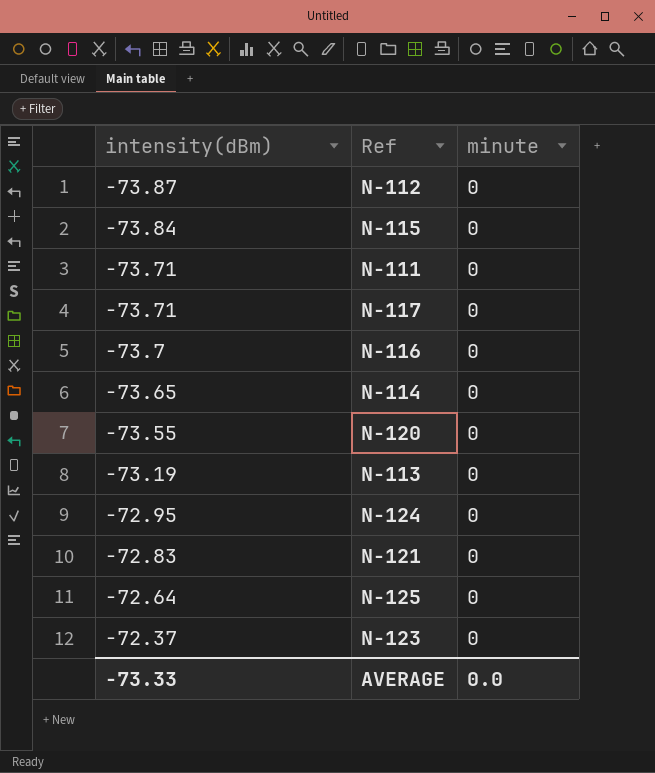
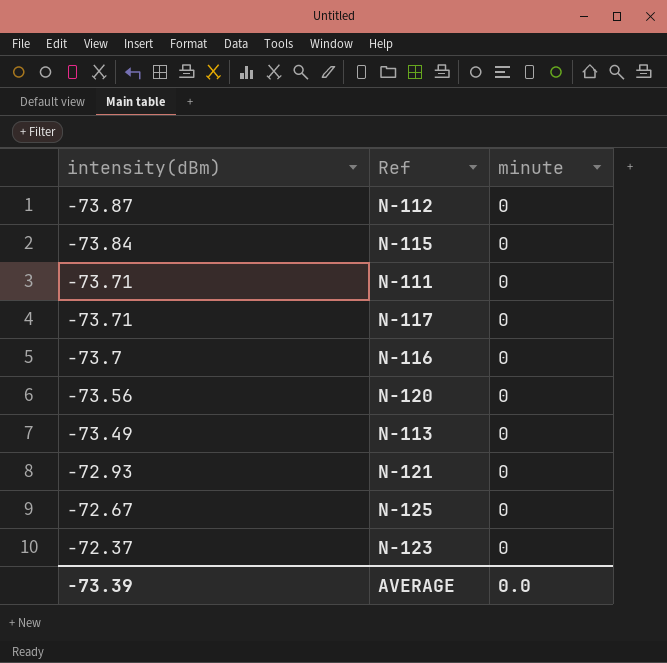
row N-114: -73.65 | 0 -> none
row N-124: -72.95 | 0 -> none
N-120 | intensity(dBm): -73.55 -> -73.56
N-113 | intensity(dBm): -73.19 -> -73.49
N-121 | intensity(dBm): -72.83 -> -72.93
N-125 | intensity(dBm): -72.64 -> -72.67
AVERAGE | intensity(dBm): -73.33 -> -73.39

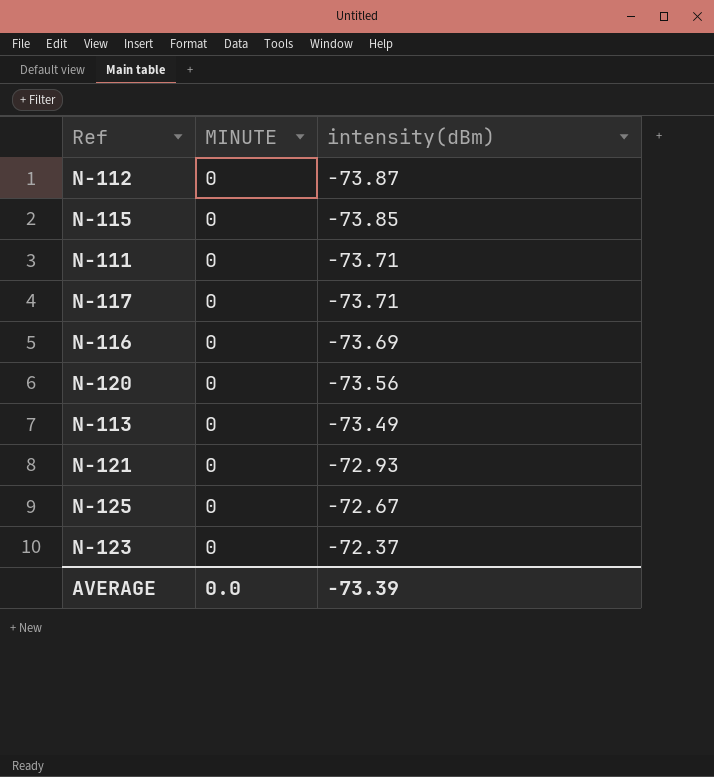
column name: minute -> MINUTE
column intensity(dBm) | position: 1 -> 3
N-115 | intensity(dBm): -73.84 -> -73.85
N-116 | intensity(dBm): -73.7 -> -73.69

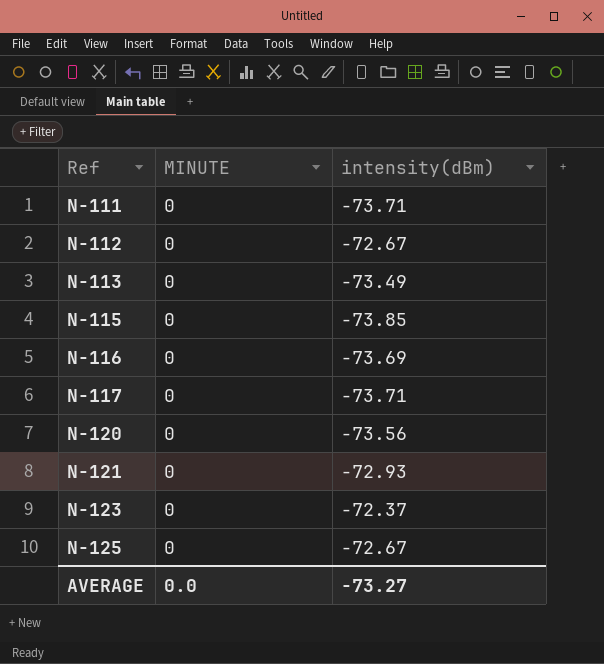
row order: intensity(dBm) ascending -> Ref ascending
N-112 | intensity(dBm): -73.87 -> -72.67
AVERAGE | intensity(dBm): -73.39 -> -73.27

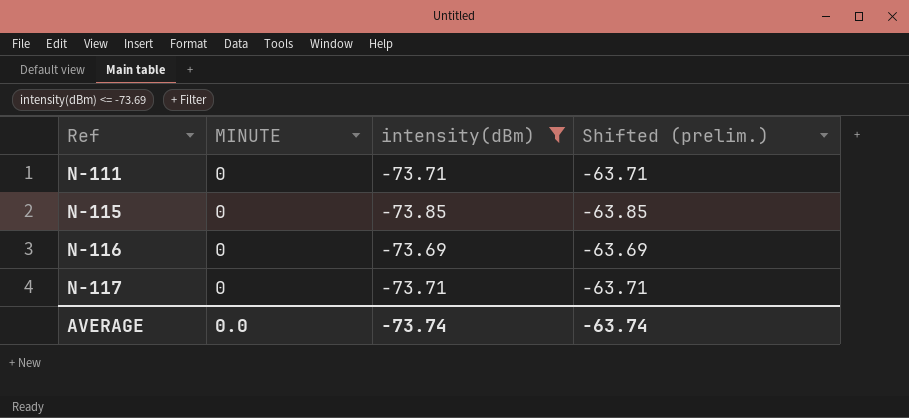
filter: none -> intensity(dBm) <= -73.69
column Shifted (prelim.) | formula: none -> [intensity(dBm)] + 10
AVERAGE | intensity(dBm): -73.27 -> -73.74

